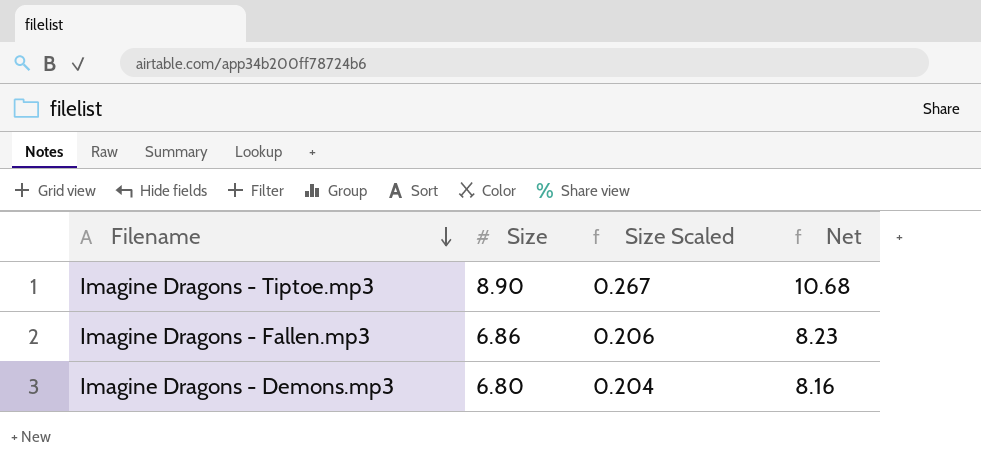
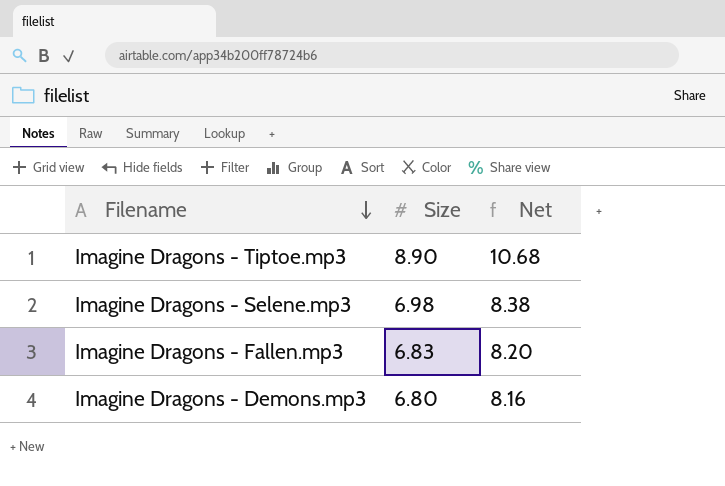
column Size Scaled | formula: [Size] * 0.03 -> none
row Imagine Dragons - Selene.mp3: none -> 6.98 | 8.38
Imagine Dragons - Fallen.mp3 | Size: 6.86 -> 6.83
Imagine Dragons - Fallen.mp3 | Net: 8.23 -> 8.20

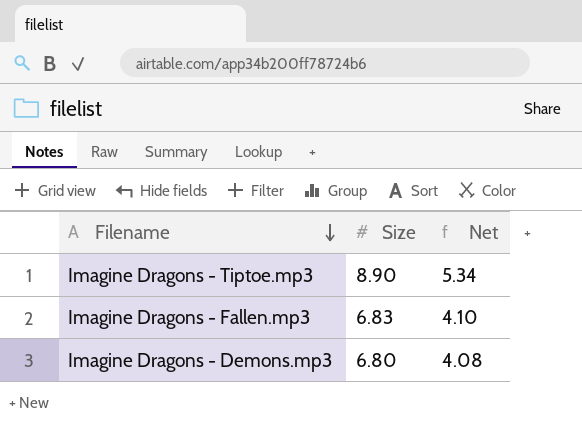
column Net | formula: [Size] * 1.2 -> [Size] * 0.6
row Imagine Dragons - Selene.mp3: 6.98 | 8.38 -> none

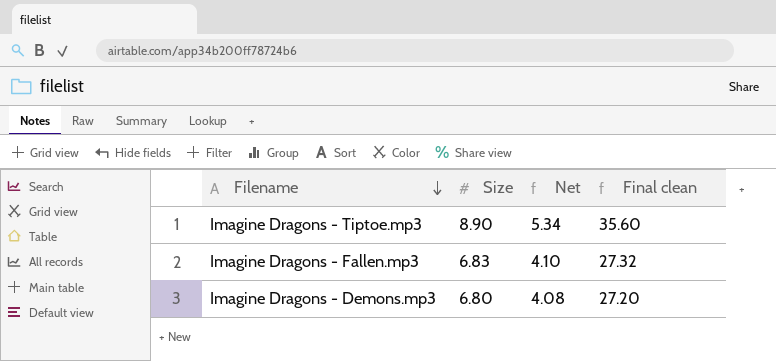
column Final clean | formula: none -> [Size] * 4

